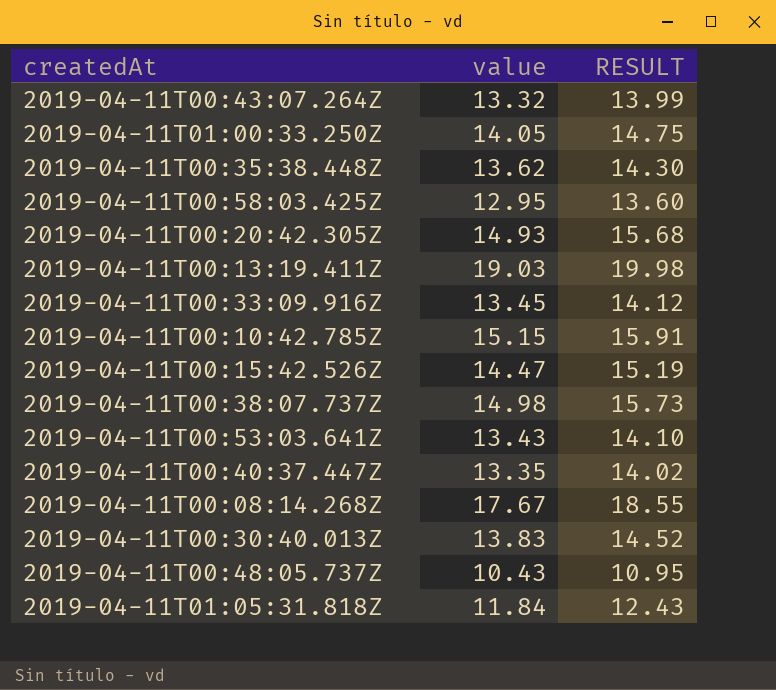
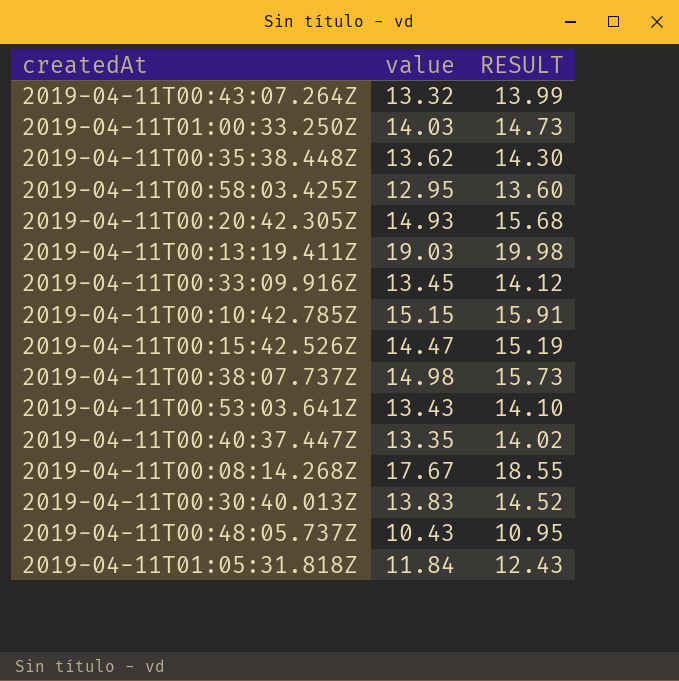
2019-04-11T01:00:33.250Z | value: 14.05 -> 14.03
2019-04-11T01:00:33.250Z | RESULT: 14.75 -> 14.73

